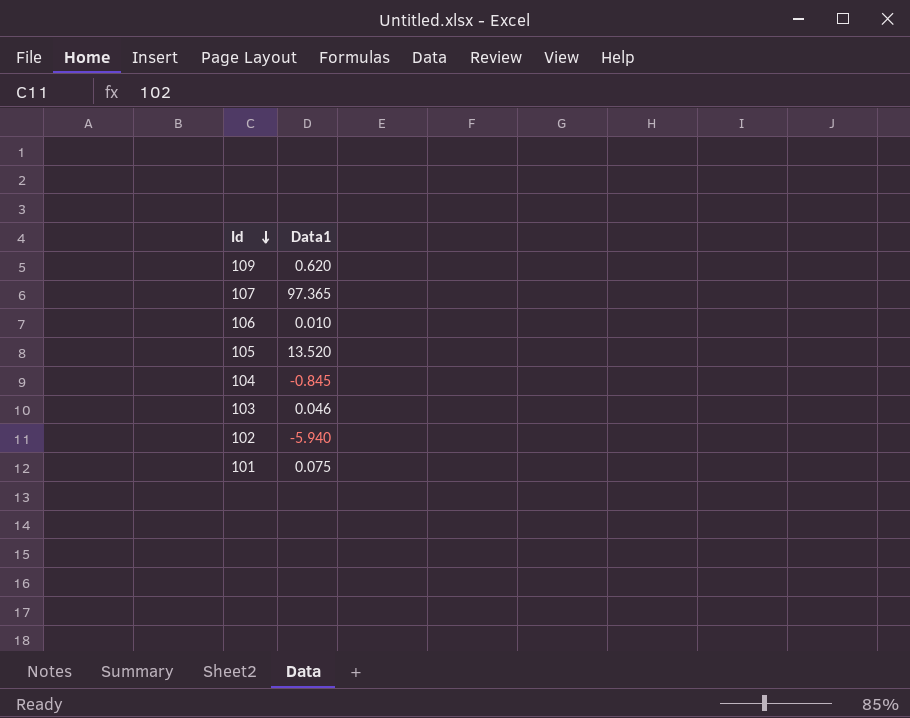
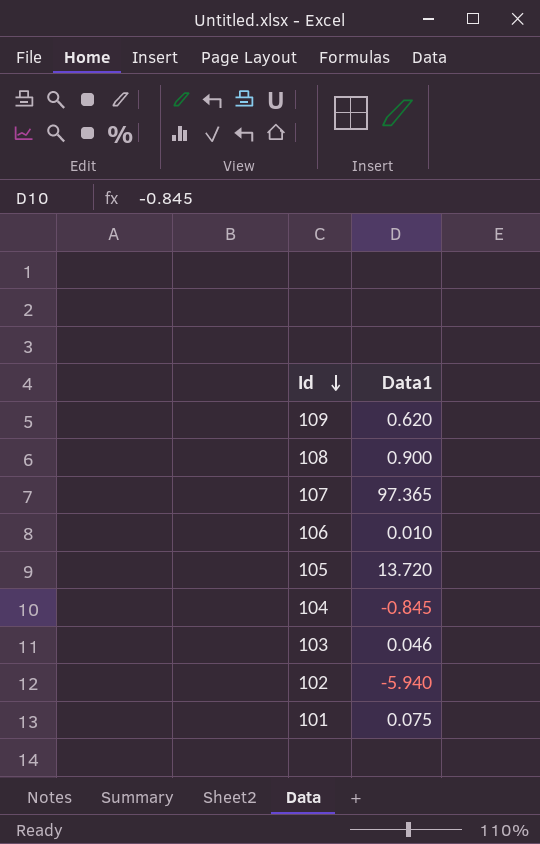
row 108: none -> 0.900
105 | Data1: 13.520 -> 13.720

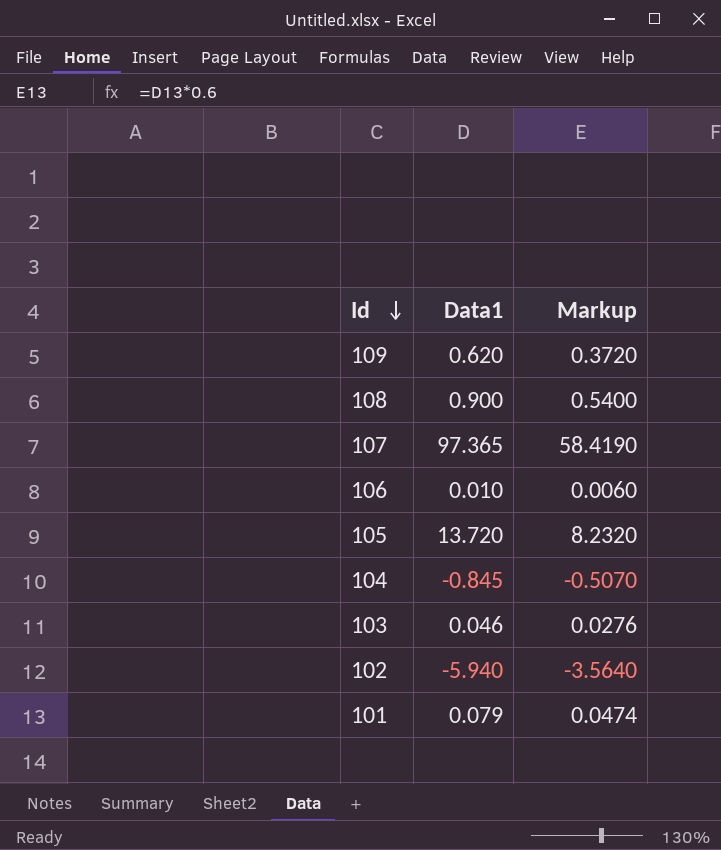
column Markup | formula: none -> [Data1] * 0.6
101 | Data1: 0.075 -> 0.079

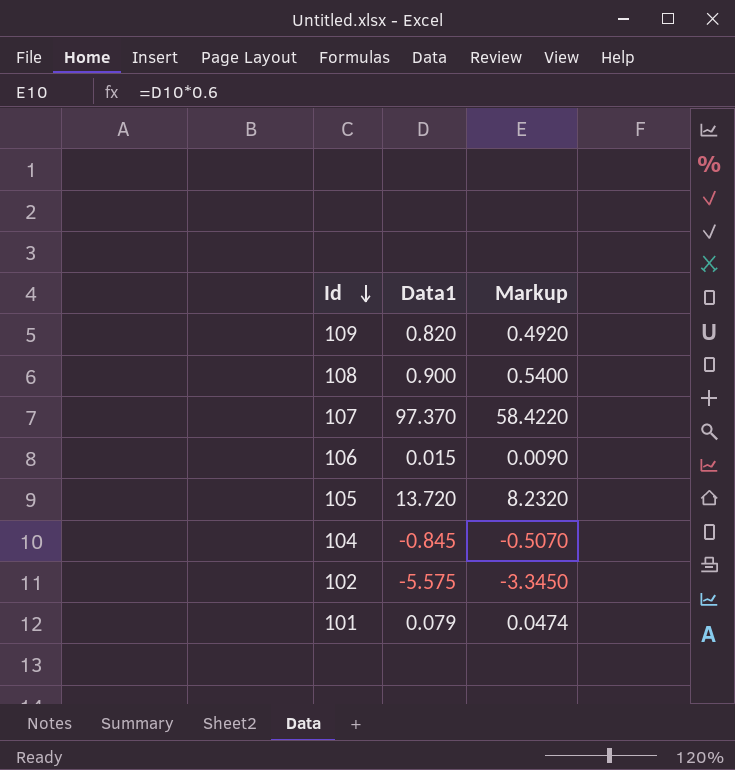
row 103: 0.046 | 0.0276 -> none
109 | Data1: 0.620 -> 0.820
109 | Markup: 0.3720 -> 0.4920
107 | Data1: 97.365 -> 97.370
107 | Markup: 58.4190 -> 58.4220
106 | Data1: 0.010 -> 0.015
106 | Markup: 0.0060 -> 0.0090
102 | Data1: -5.940 -> -5.575
102 | Markup: -3.5640 -> -3.3450

